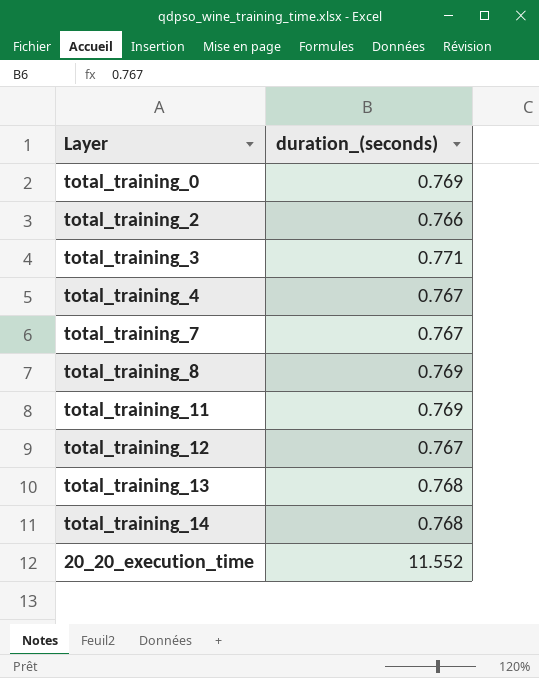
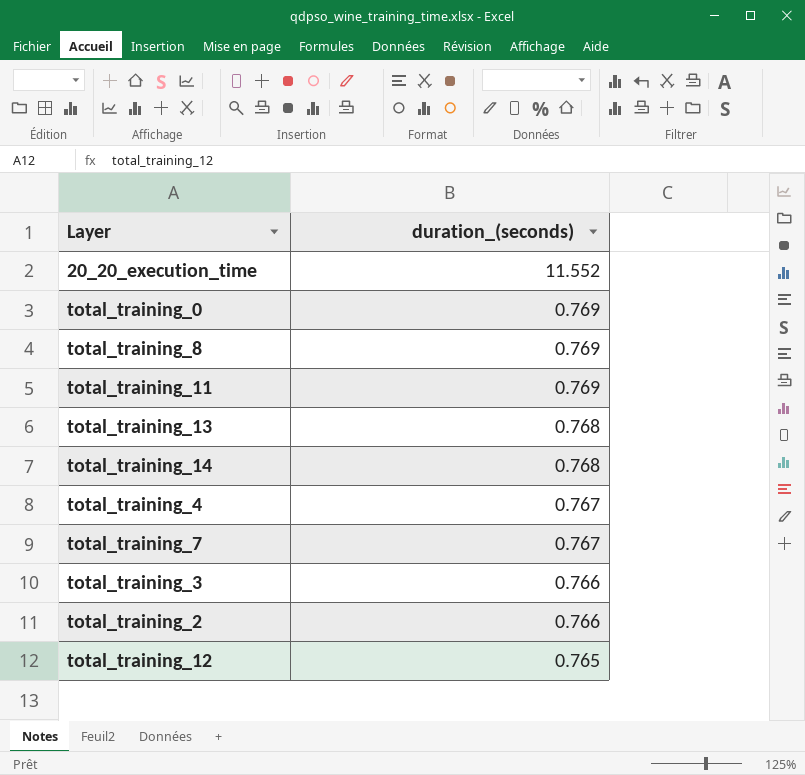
row order: none -> duration_(seconds) descending
total_training_3 | duration_(seconds): 0.771 -> 0.766
total_training_12 | duration_(seconds): 0.767 -> 0.765

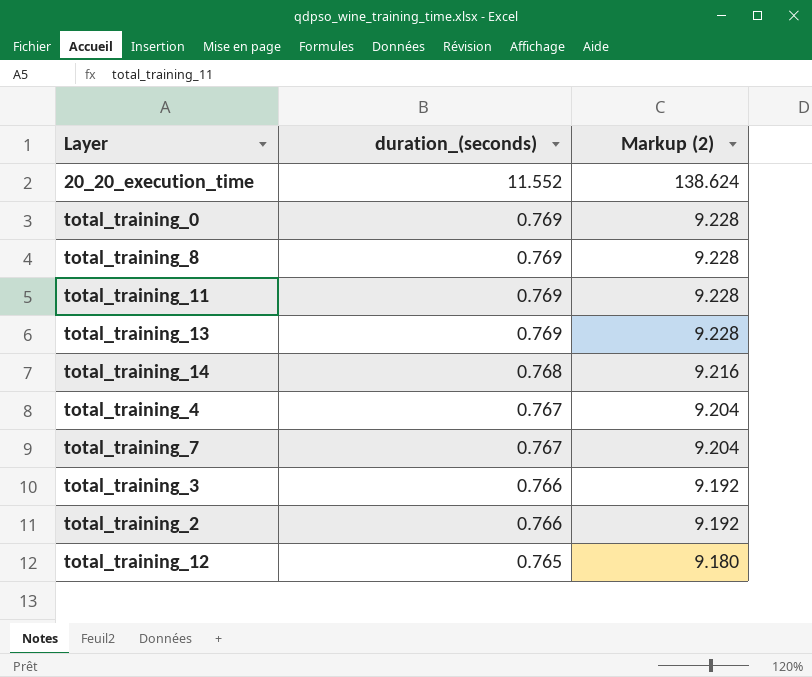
column Markup (2) | formula: none -> [duration_(seconds)] * 12
total_training_13 | duration_(seconds): 0.768 -> 0.769

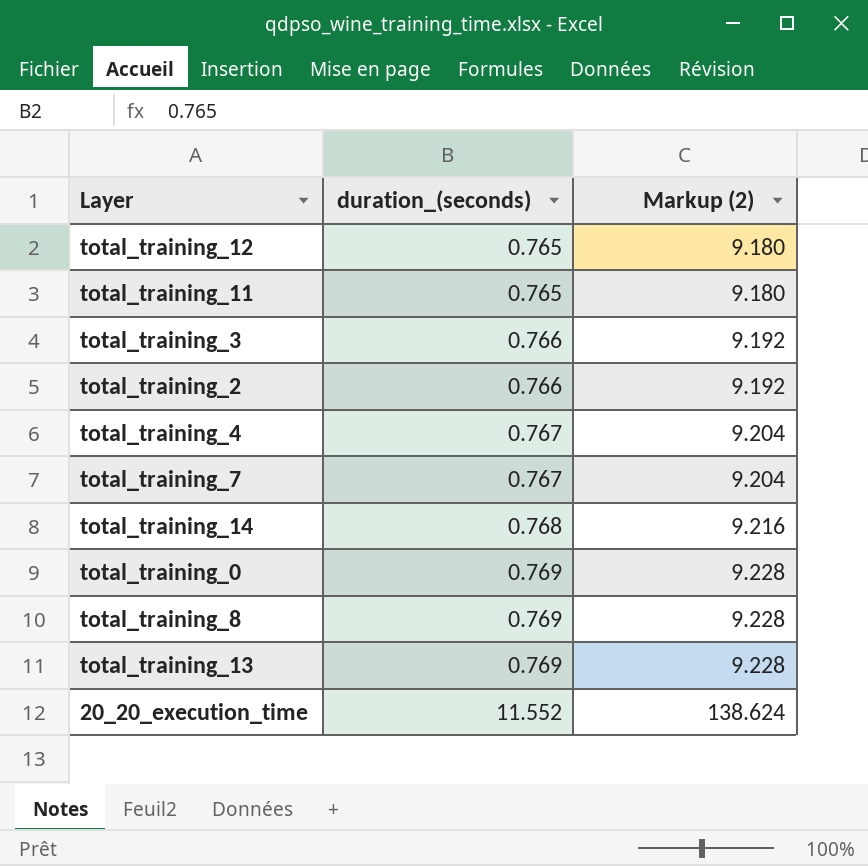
row order: duration_(seconds) descending -> duration_(seconds) ascending
total_training_11 | duration_(seconds): 0.769 -> 0.765
total_training_11 | Markup (2): 9.228 -> 9.180

